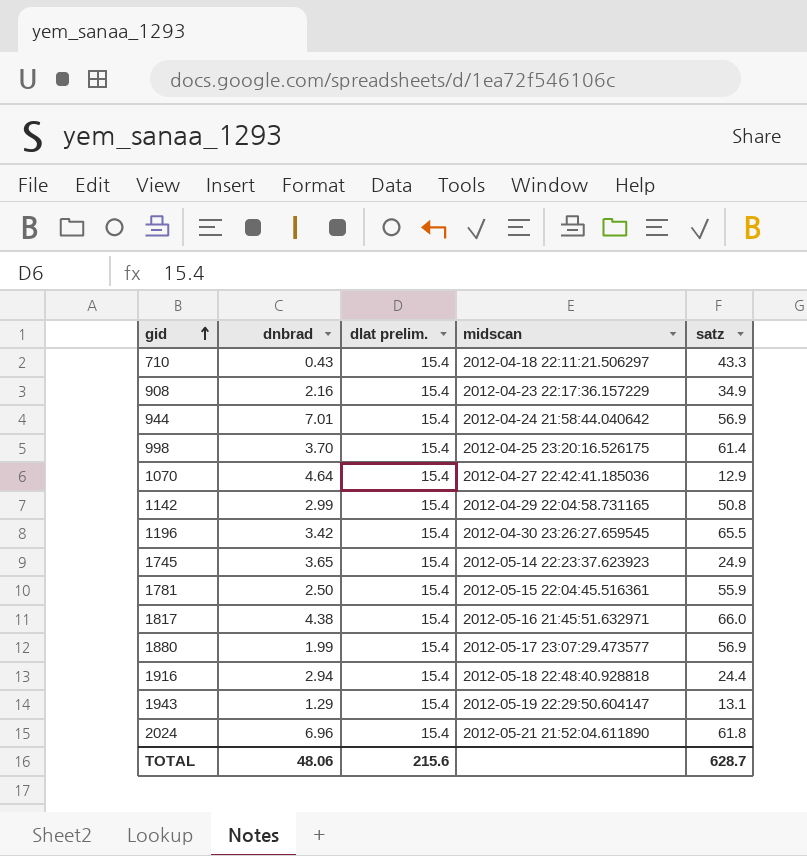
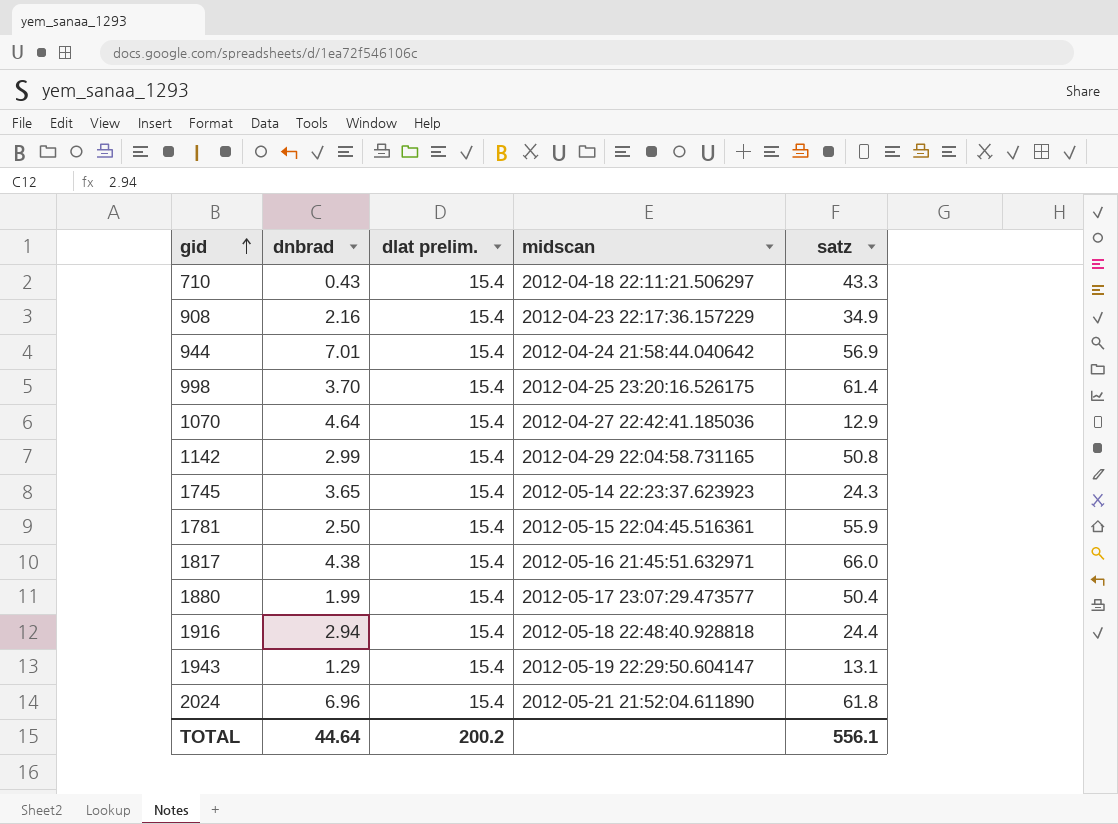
row 1196: 3.42 | 15.4 | 2012-04-30 23:26:27.659545 | 65.5 -> none
1745 | satz: 24.9 -> 24.3
1880 | satz: 56.9 -> 50.4
TOTAL | dnbrad: 48.06 -> 44.64
TOTAL | dlat prelim.: 215.6 -> 200.2
TOTAL | satz: 628.7 -> 556.1

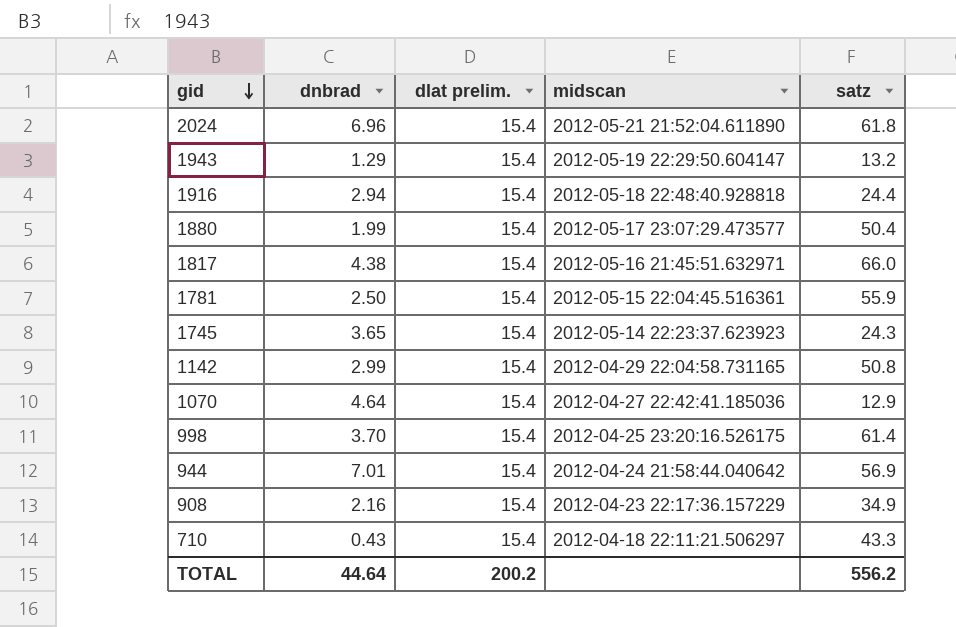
row order: gid ascending -> gid descending
1943 | satz: 13.1 -> 13.2
TOTAL | satz: 556.1 -> 556.2

